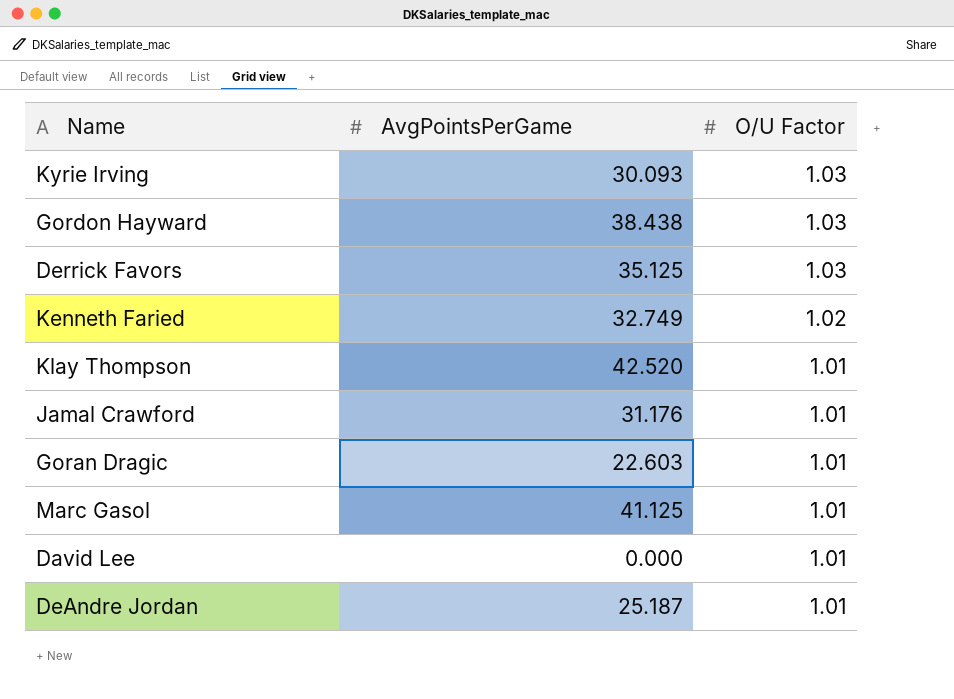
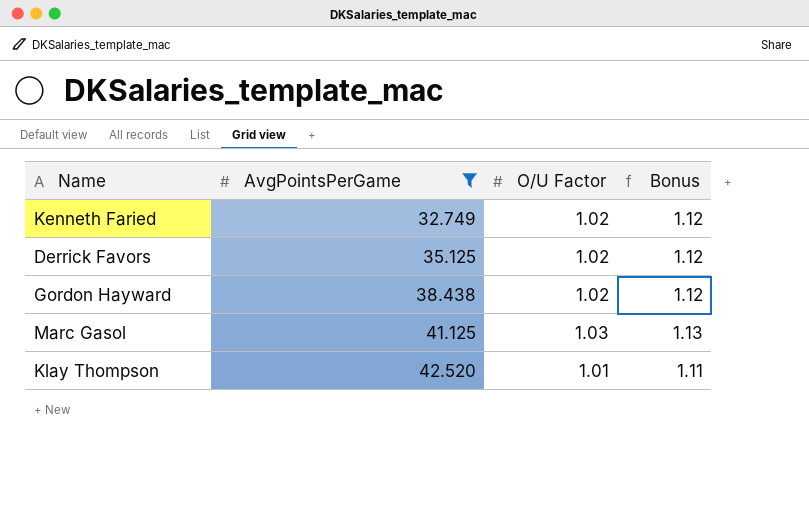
filter: none -> AvgPointsPerGame >= 32.749
row order: O/U Factor descending -> AvgPointsPerGame ascending
column Bonus | formula: none -> [O/U Factor] * 1.1
Derrick Favors | O/U Factor: 1.03 -> 1.02
Gordon Hayward | O/U Factor: 1.03 -> 1.02
Marc Gasol | O/U Factor: 1.01 -> 1.03

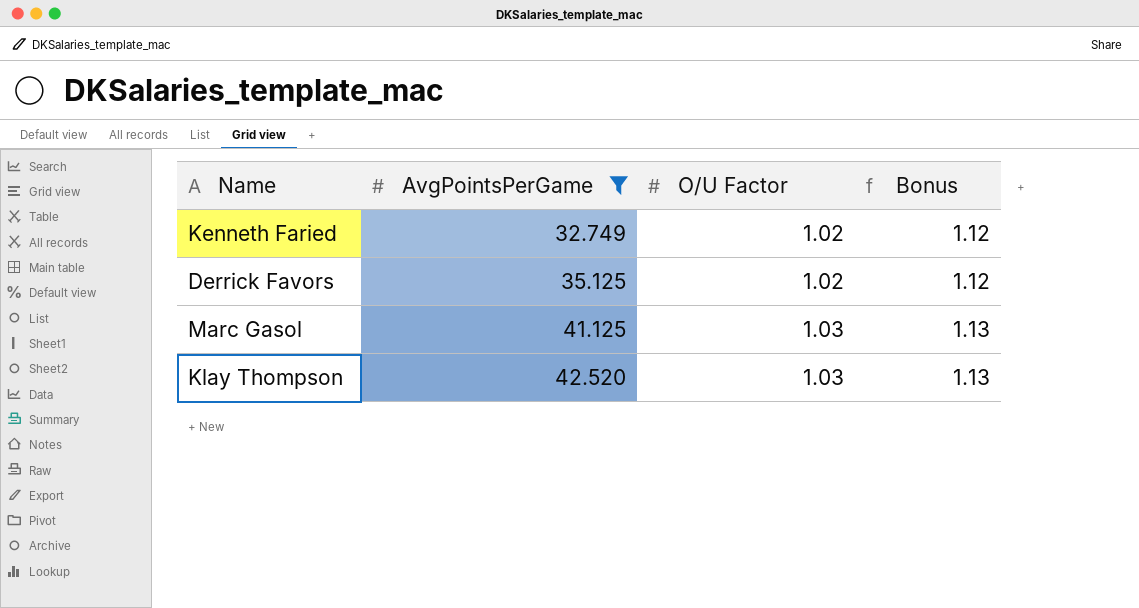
row Gordon Hayward: 38.438 | 1.02 | 1.12 -> none
Klay Thompson | O/U Factor: 1.01 -> 1.03
Klay Thompson | Bonus: 1.11 -> 1.13

